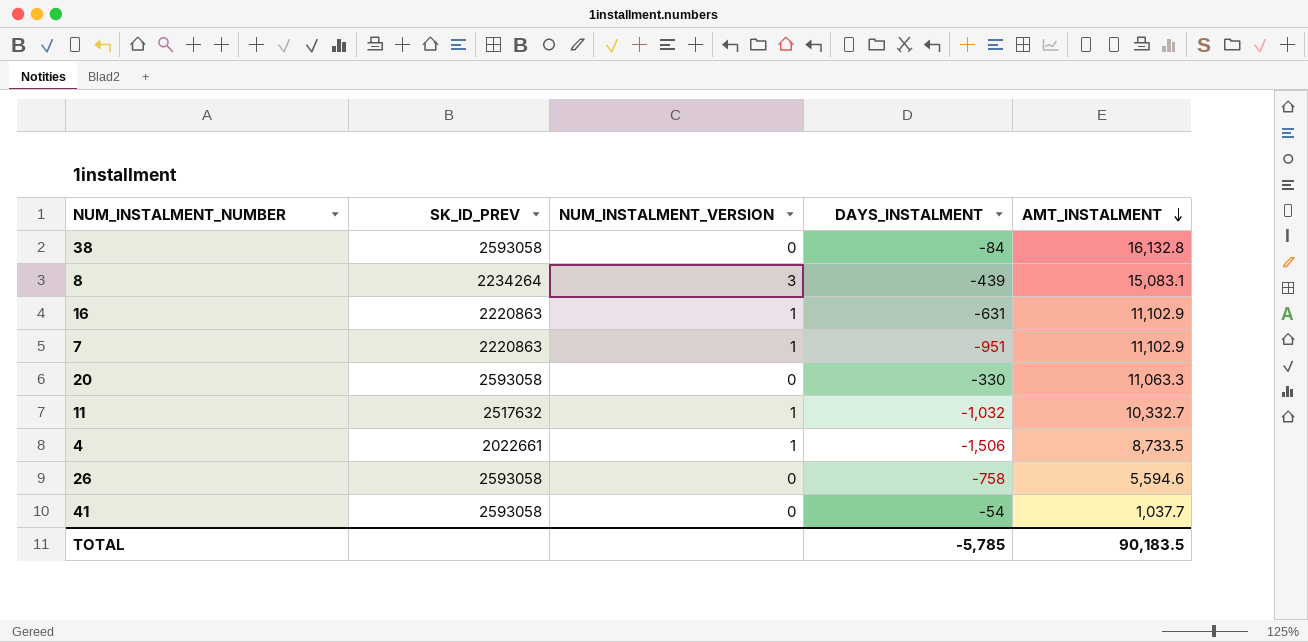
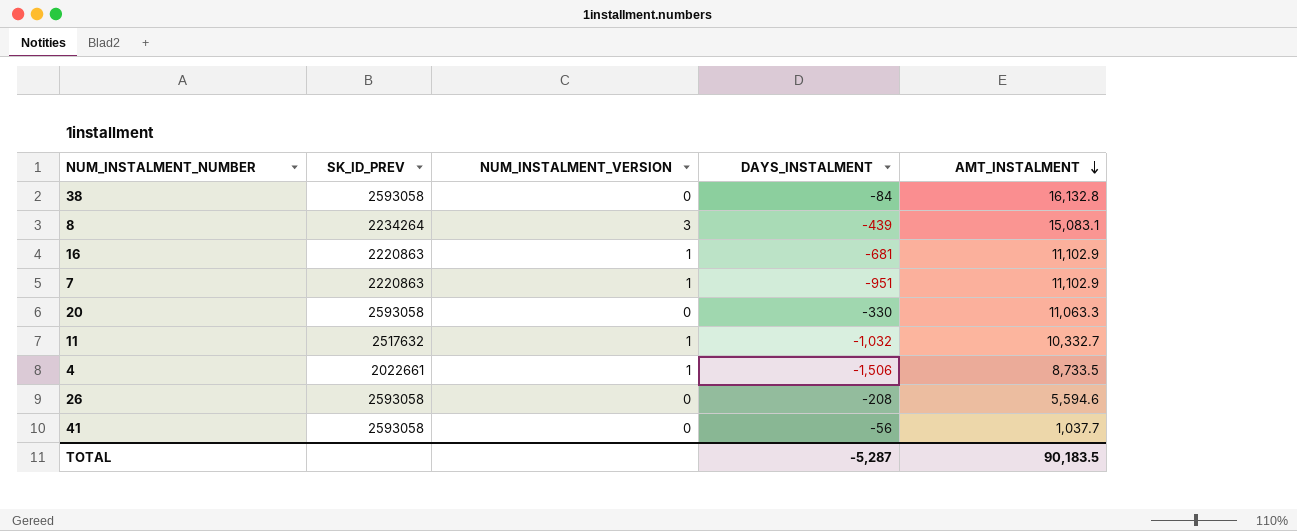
16 | DAYS_INSTALMENT: -631 -> -681
26 | DAYS_INSTALMENT: -758 -> -208
41 | DAYS_INSTALMENT: -54 -> -56
TOTAL | DAYS_INSTALMENT: -5,785 -> -5,287

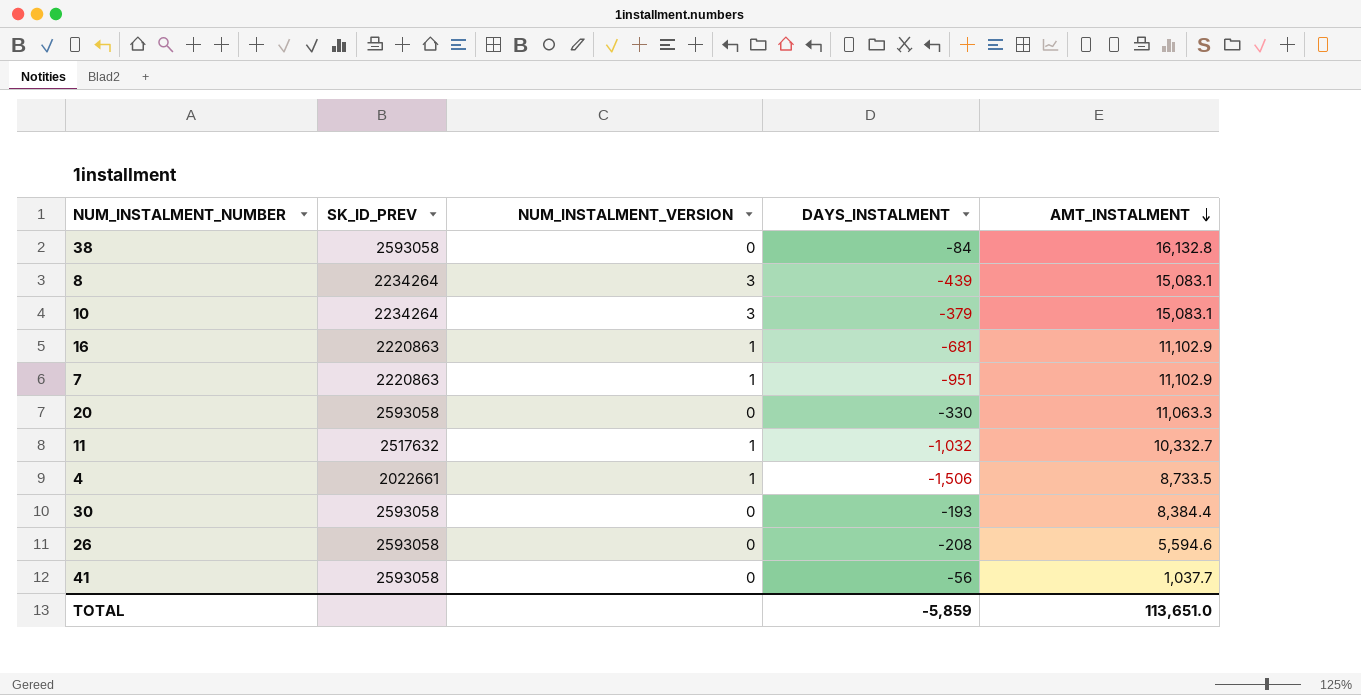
row 10: none -> 2234264 | 3 | -379 | 15,083.1
row 30: none -> 2593058 | 0 | -193 | 8,384.4
TOTAL | DAYS_INSTALMENT: -5,287 -> -5,859
TOTAL | AMT_INSTALMENT: 90,183.5 -> 113,651.0

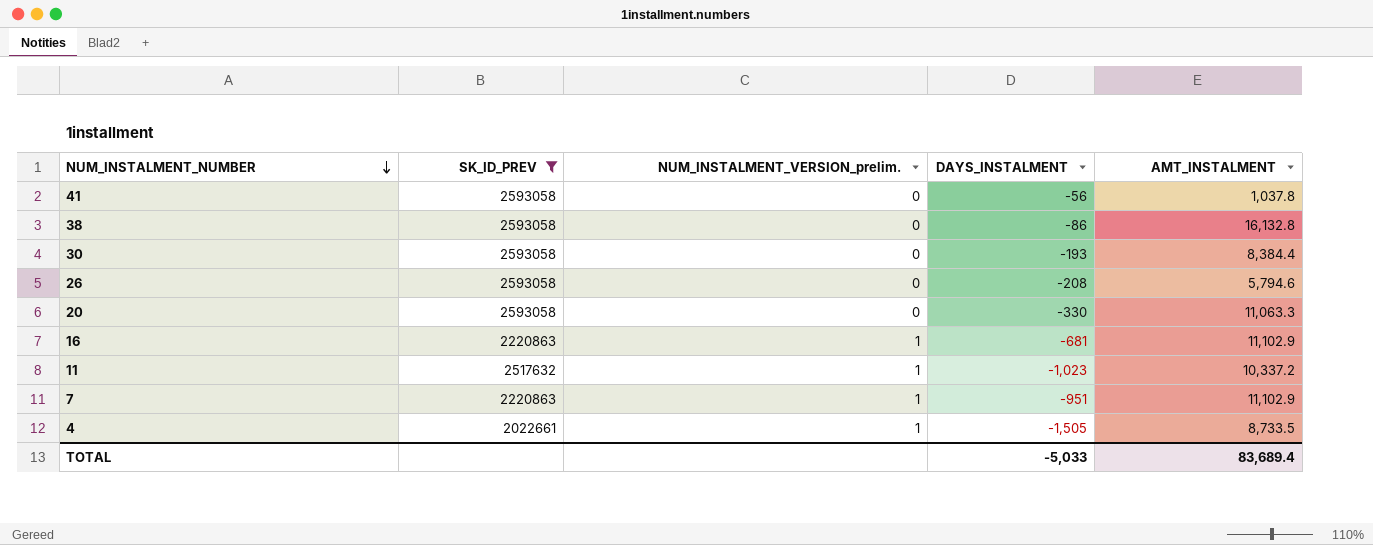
filter: none -> SK_ID_PREV != 2234264
row order: AMT_INSTALMENT descending -> NUM_INSTALMENT_NUMBER descending
column name: NUM_INSTALMENT_VERSION -> NUM_INSTALMENT_VERSION_prelim.
41 | AMT_INSTALMENT: 1,037.7 -> 1,037.8
38 | DAYS_INSTALMENT: -84 -> -86
26 | AMT_INSTALMENT: 5,594.6 -> 5,794.6
11 | DAYS_INSTALMENT: -1,032 -> -1,023
11 | AMT_INSTALMENT: 10,332.7 -> 10,337.2
4 | DAYS_INSTALMENT: -1,506 -> -1,505
TOTAL | DAYS_INSTALMENT: -5,859 -> -5,033
TOTAL | AMT_INSTALMENT: 113,651.0 -> 83,689.4

